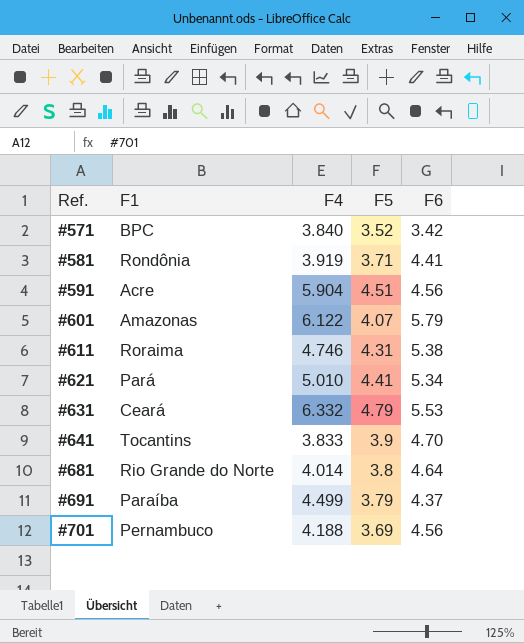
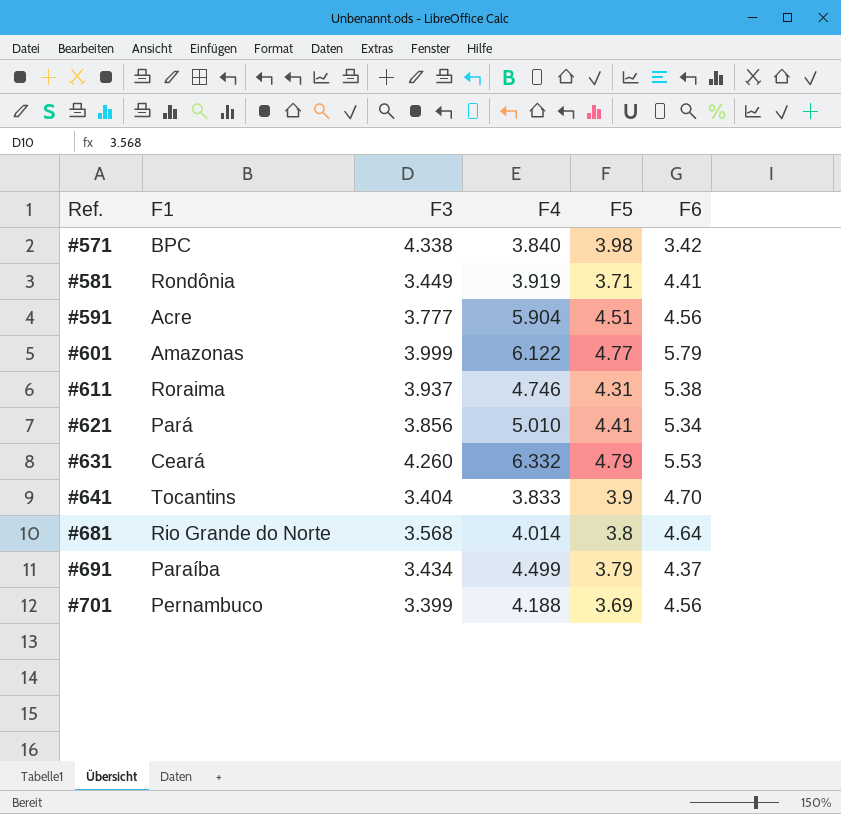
column F3 | position: none -> 3
#571 | F5: 3.52 -> 3.98
#601 | F5: 4.07 -> 4.77

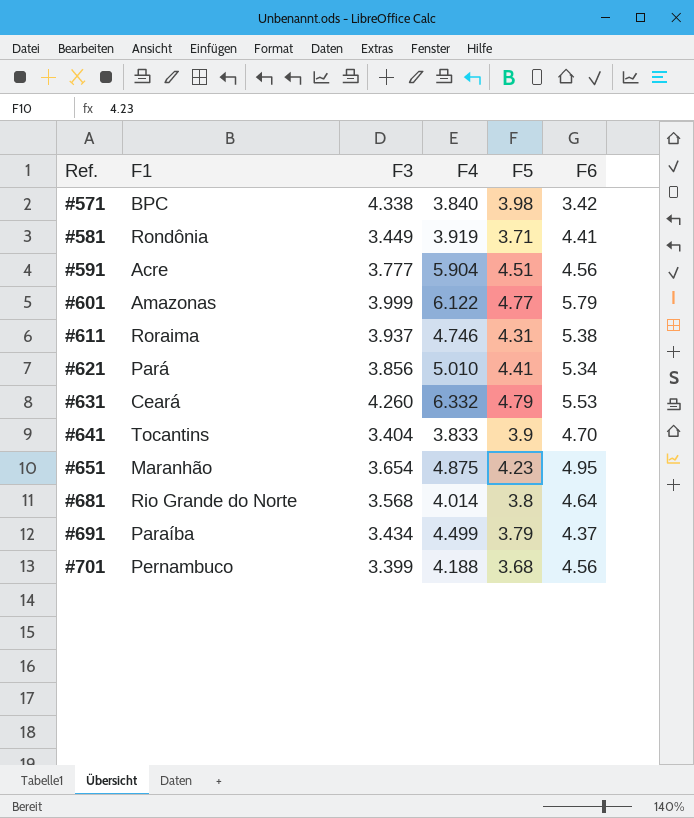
row #651: none -> Maranhão | 3.654 | 4.875 | 4.23 | 4.95
#701 | F5: 3.69 -> 3.68

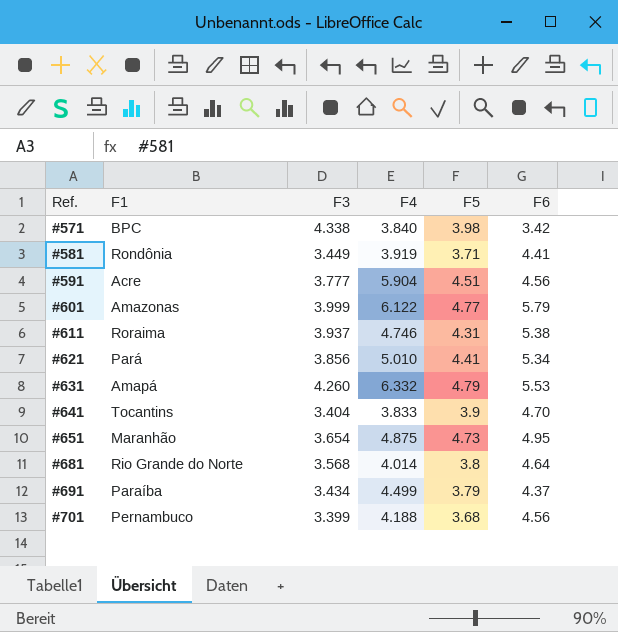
#631 | F1: Ceará -> Amapá
#651 | F5: 4.23 -> 4.73

